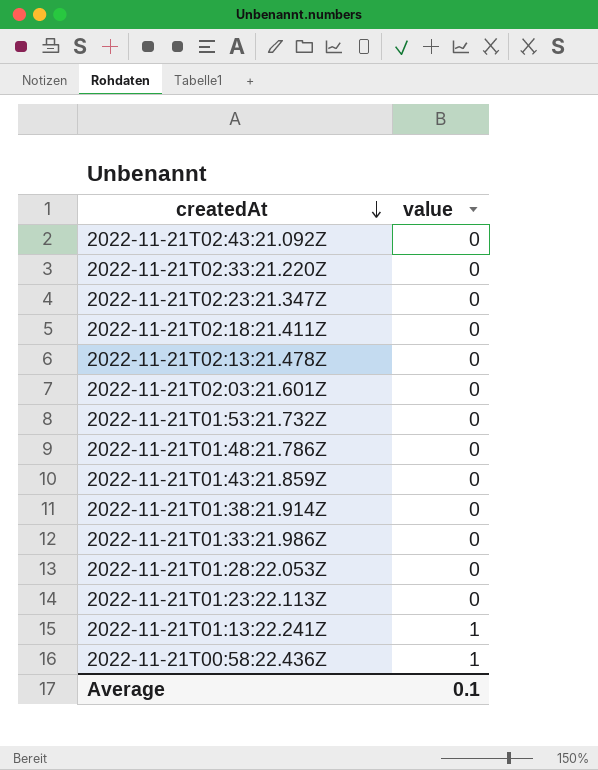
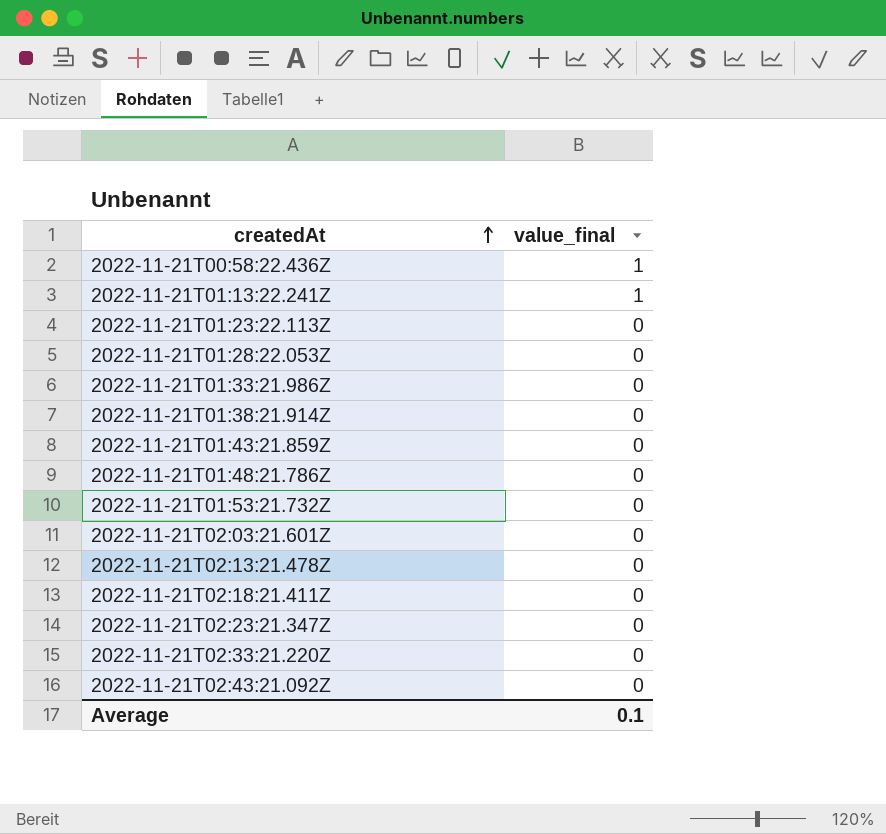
row order: createdAt descending -> createdAt ascending
column name: value -> value_final

